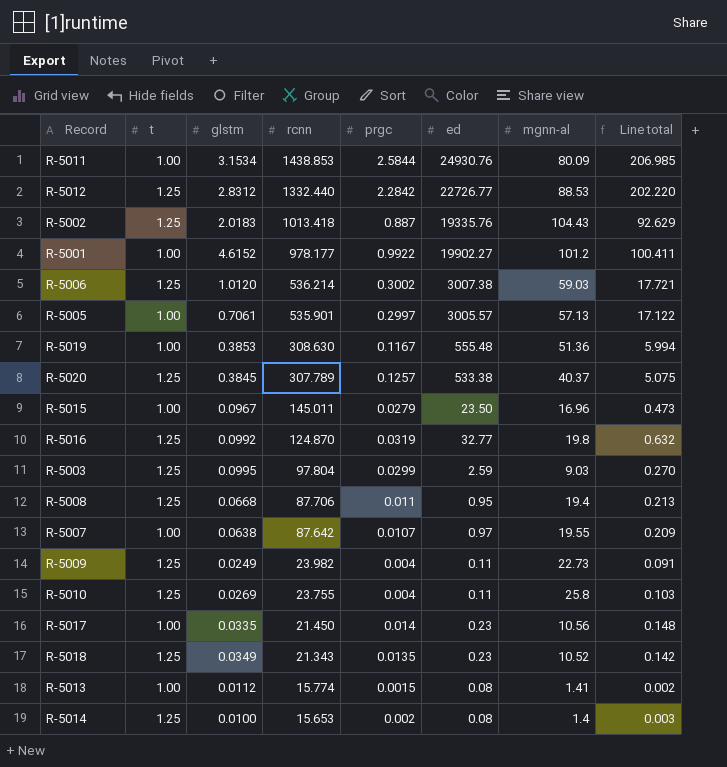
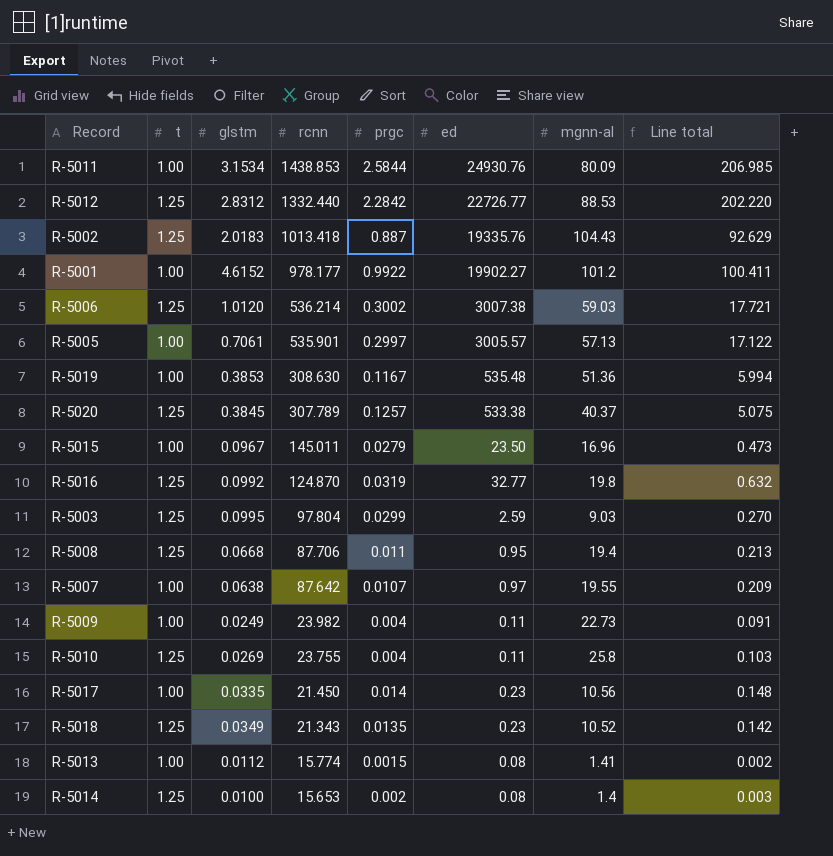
R-5019 | ed: 555.48 -> 535.48
R-5009 | t: 1.25 -> 1.00

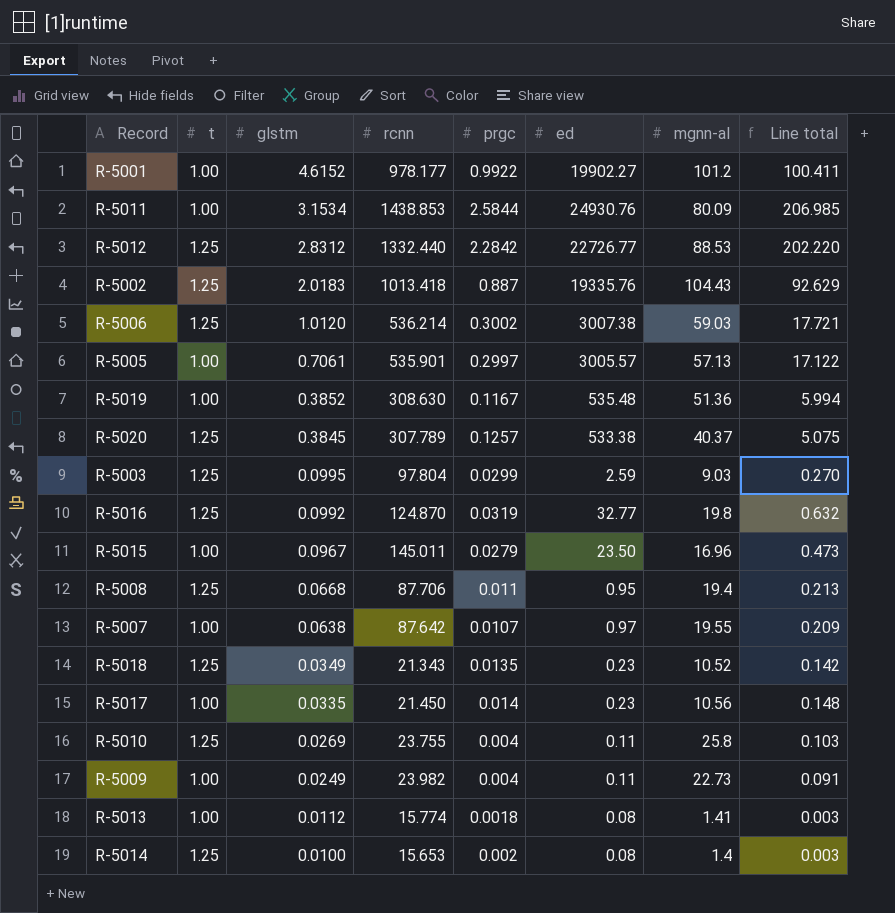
row order: rcnn descending -> glstm descending
R-5019 | glstm: 0.3853 -> 0.3852
R-5013 | prgc: 0.0015 -> 0.0018
R-5013 | Line total: 0.002 -> 0.003

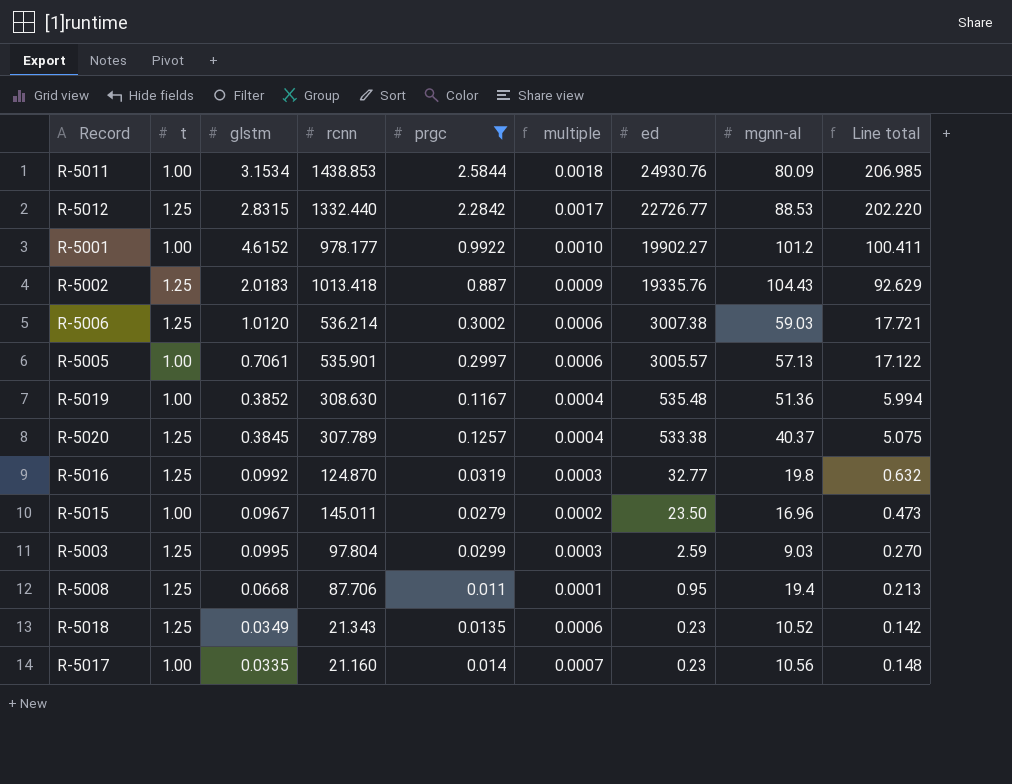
filter: none -> prgc >= 0.011
row order: glstm descending -> ed descending
column multiple | formula: none -> [prgc] / [rcnn]
R-5012 | glstm: 2.8312 -> 2.8315
R-5017 | rcnn: 21.450 -> 21.160

